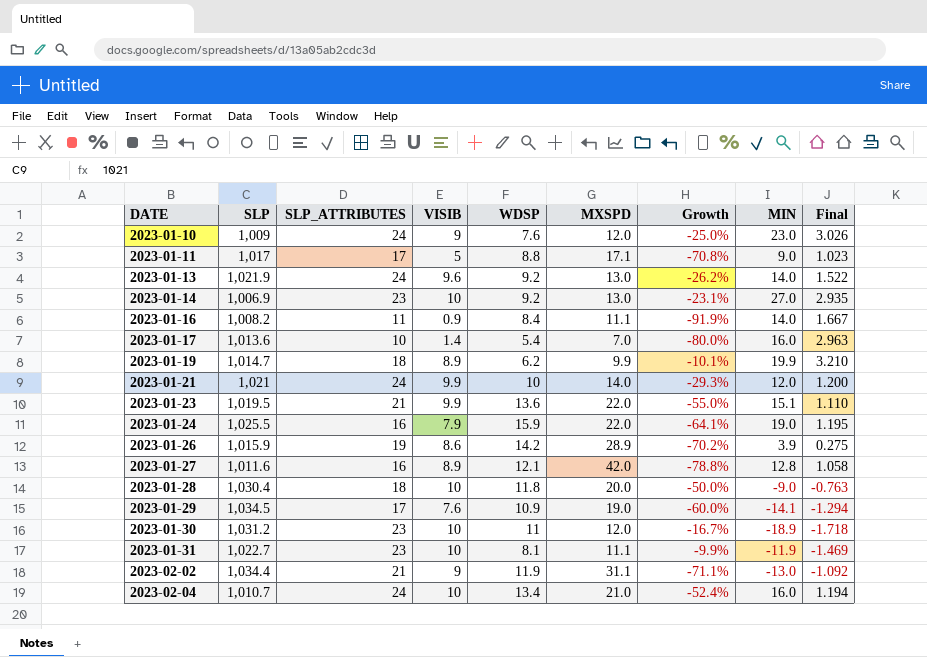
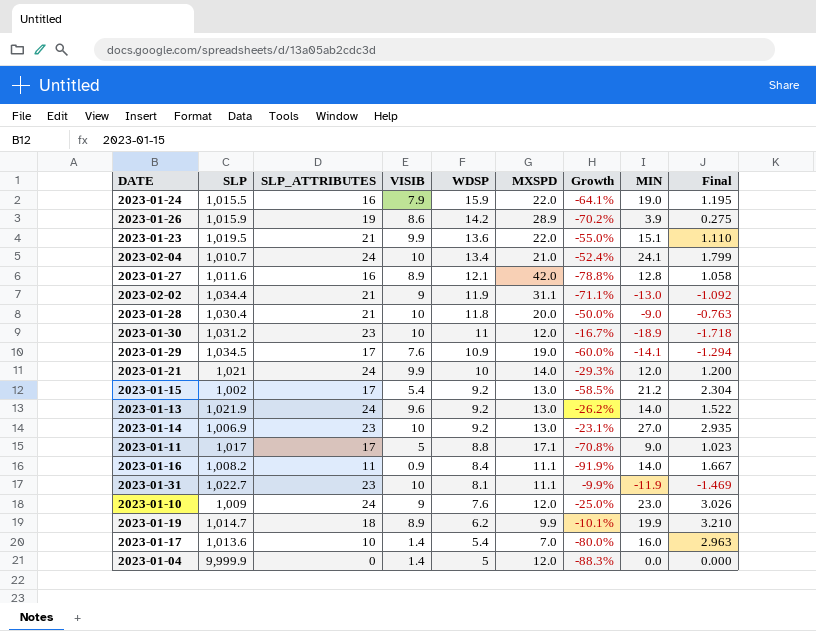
row order: DATE ascending -> WDSP descending
2023-01-24 | SLP: 1,025.5 -> 1,015.5
2023-02-04 | MIN: 16.0 -> 24.1
2023-02-04 | Final: 1.194 -> 1.799
2023-01-28 | SLP_ATTRIBUTES: 18 -> 21
row 2023-01-15: none -> 1,002 | 17 | 5.4 | 9.2 | 13.0 | -58.5% | 21.2 | 2.304
row 2023-01-04: none -> 9,999.9 | 0 | 1.4 | 5 | 12.0 | -88.3% | 0.0 | 0.000

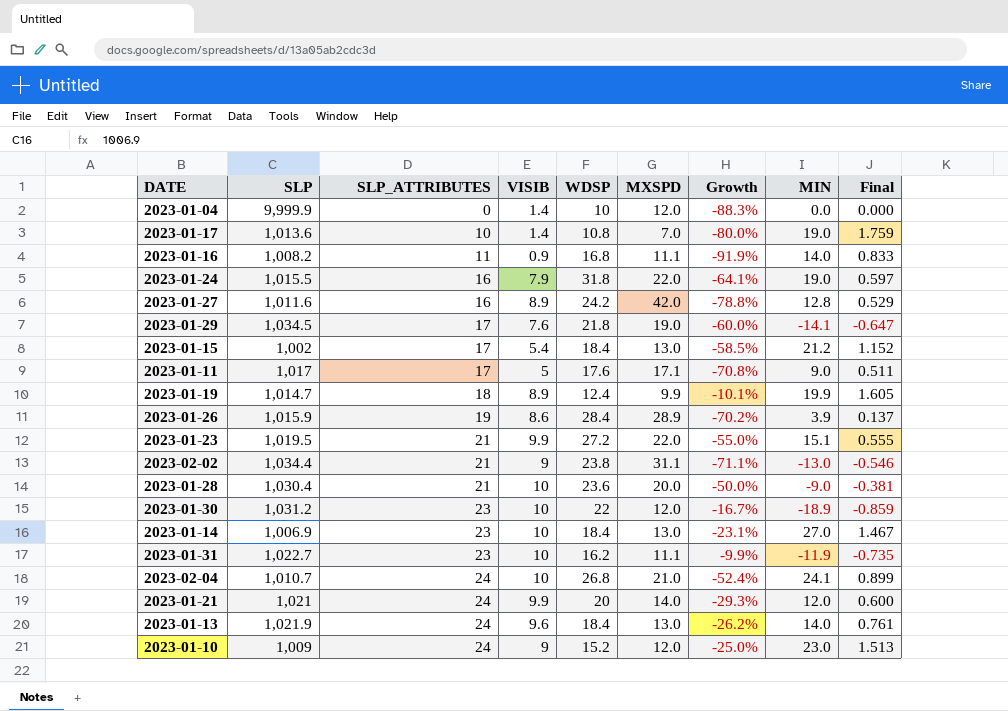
row order: WDSP descending -> SLP_ATTRIBUTES ascending
2023-01-04 | WDSP: 5 -> 10
2023-01-17 | WDSP: 5.4 -> 10.8
2023-01-17 | MIN: 16.0 -> 19.0
2023-01-17 | Final: 2.963 -> 1.759
2023-01-16 | WDSP: 8.4 -> 16.8
2023-01-16 | Final: 1.667 -> 0.833
2023-01-24 | WDSP: 15.9 -> 31.8
2023-01-24 | Final: 1.195 -> 0.597
2023-01-27 | WDSP: 12.1 -> 24.2
2023-01-27 | Final: 1.058 -> 0.529
2023-01-29 | WDSP: 10.9 -> 21.8
2023-01-29 | Final: -1.294 -> -0.647
2023-01-15 | WDSP: 9.2 -> 18.4
2023-01-15 | Final: 2.304 -> 1.152
2023-01-11 | WDSP: 8.8 -> 17.6
2023-01-11 | Final: 1.023 -> 0.511
2023-01-19 | WDSP: 6.2 -> 12.4
2023-01-19 | Final: 3.210 -> 1.605
2023-01-26 | WDSP: 14.2 -> 28.4
2023-01-26 | Final: 0.275 -> 0.137
2023-01-23 | WDSP: 13.6 -> 27.2
2023-01-23 | Final: 1.110 -> 0.555
2023-02-02 | WDSP: 11.9 -> 23.8
2023-02-02 | Final: -1.092 -> -0.546
2023-01-28 | WDSP: 11.8 -> 23.6
2023-01-28 | Final: -0.763 -> -0.381
2023-01-30 | WDSP: 11 -> 22
2023-01-30 | Final: -1.718 -> -0.859
2023-01-14 | WDSP: 9.2 -> 18.4
2023-01-14 | Final: 2.935 -> 1.467
2023-01-31 | WDSP: 8.1 -> 16.2
2023-01-31 | Final: -1.469 -> -0.735
2023-02-04 | WDSP: 13.4 -> 26.8
2023-02-04 | Final: 1.799 -> 0.899
2023-01-21 | WDSP: 10 -> 20
2023-01-21 | Final: 1.200 -> 0.600
2023-01-13 | WDSP: 9.2 -> 18.4
2023-01-13 | Final: 1.522 -> 0.761
2023-01-10 | WDSP: 7.6 -> 15.2
2023-01-10 | Final: 3.026 -> 1.513

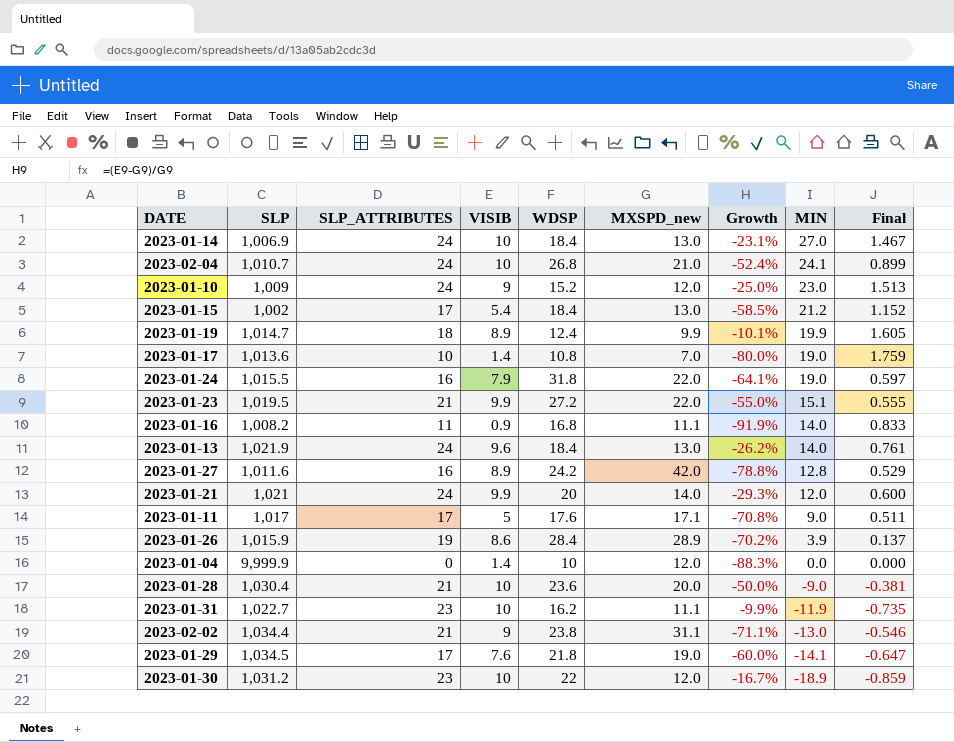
row order: SLP_ATTRIBUTES ascending -> MIN descending
column name: MXSPD -> MXSPD_new
2023-01-14 | SLP_ATTRIBUTES: 23 -> 24

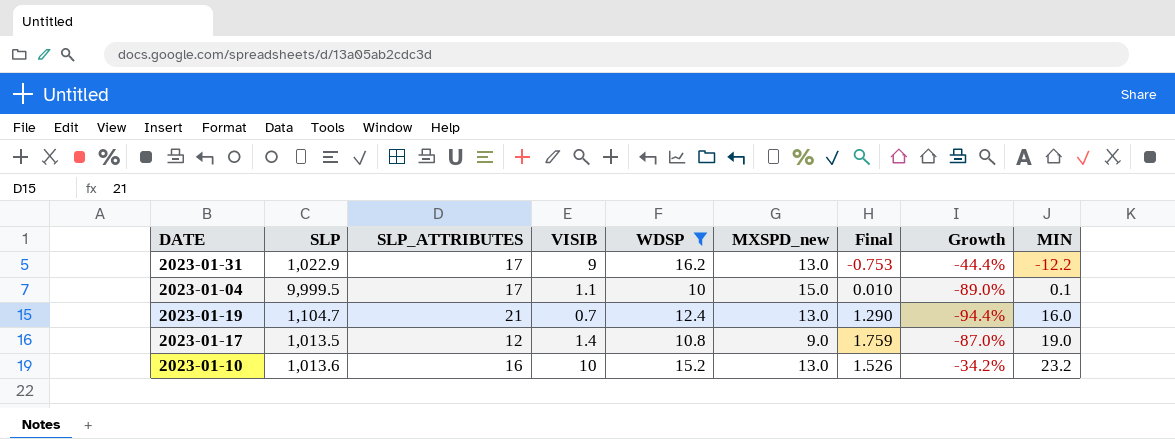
filter: none -> WDSP <= 16.2
row order: MIN descending -> MIN ascending
column Final | position: 9 -> 7
column Growth | formula: ([VISIB] - [MXSPD_new]) / [MXSPD_new] -> ([VISIB] - [WDSP]) / [WDSP]
2023-01-31 | SLP: 1,022.7 -> 1,022.9
2023-01-31 | SLP_ATTRIBUTES: 23 -> 17
2023-01-31 | VISIB: 10 -> 9
2023-01-31 | MXSPD_new: 11.1 -> 13.0
2023-01-31 | Final: -0.735 -> -0.753
2023-01-31 | MIN: -11.9 -> -12.2
2023-01-04 | SLP: 9,999.9 -> 9,999.5
2023-01-04 | SLP_ATTRIBUTES: 0 -> 17
2023-01-04 | VISIB: 1.4 -> 1.1
2023-01-04 | MXSPD_new: 12.0 -> 15.0
2023-01-04 | Final: 0.000 -> 0.010
2023-01-04 | MIN: 0.0 -> 0.1
2023-01-19 | SLP: 1,014.7 -> 1,104.7
2023-01-19 | SLP_ATTRIBUTES: 18 -> 21
2023-01-19 | VISIB: 8.9 -> 0.7
2023-01-19 | MXSPD_new: 9.9 -> 13.0
2023-01-19 | Final: 1.605 -> 1.290
2023-01-19 | MIN: 19.9 -> 16.0
2023-01-17 | SLP: 1,013.6 -> 1,013.5
2023-01-17 | SLP_ATTRIBUTES: 10 -> 12
2023-01-17 | MXSPD_new: 7.0 -> 9.0
2023-01-10 | SLP: 1,009 -> 1,013.6
2023-01-10 | SLP_ATTRIBUTES: 24 -> 16
2023-01-10 | VISIB: 9 -> 10
2023-01-10 | MXSPD_new: 12.0 -> 13.0
2023-01-10 | Final: 1.513 -> 1.526
2023-01-10 | MIN: 23.0 -> 23.2

